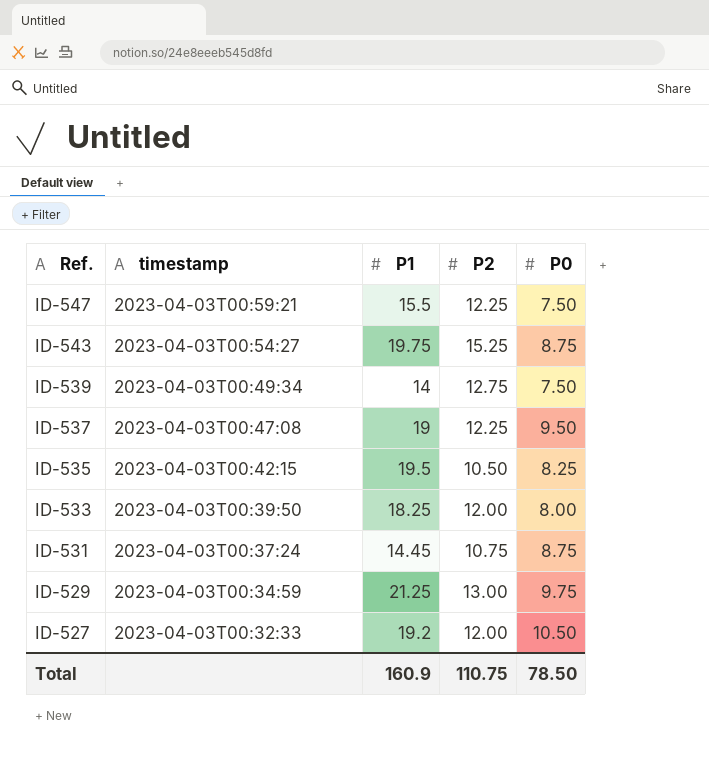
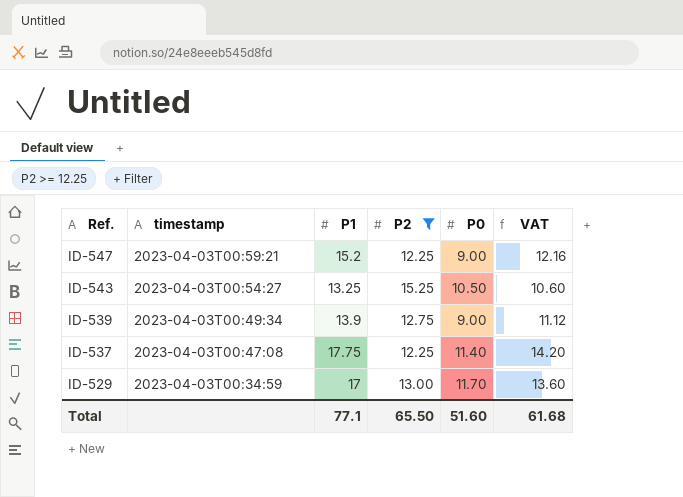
filter: none -> P2 >= 12.25
column VAT | formula: none -> [P1] * 0.8
ID-547 | P1: 15.5 -> 15.2
ID-547 | P0: 7.50 -> 9.00
ID-543 | P1: 19.75 -> 13.25
ID-543 | P0: 8.75 -> 10.50
ID-539 | P1: 14 -> 13.9
ID-539 | P0: 7.50 -> 9.00
ID-537 | P1: 19 -> 17.75
ID-537 | P0: 9.50 -> 11.40
ID-529 | P1: 21.25 -> 17
ID-529 | P0: 9.75 -> 11.70
Total | P1: 160.9 -> 77.1
Total | P2: 110.75 -> 65.50
Total | P0: 78.50 -> 51.60

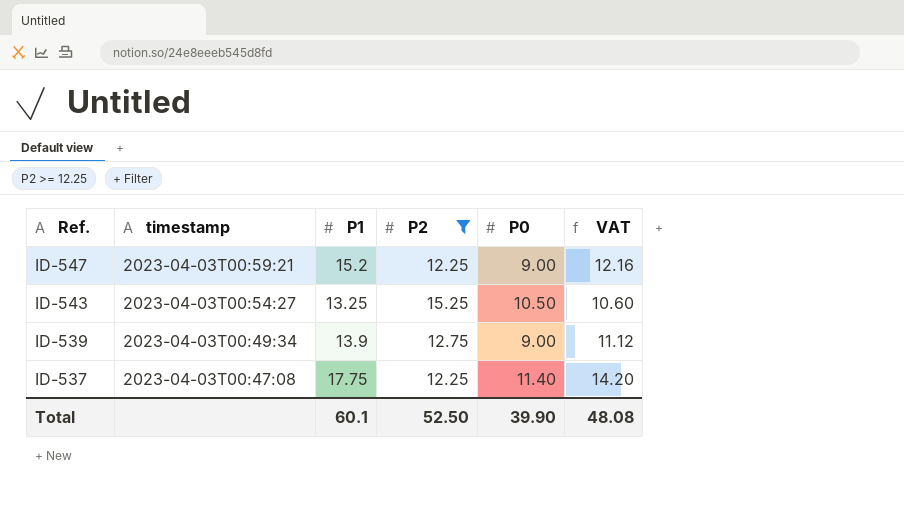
row ID-529: 2023-04-03T00:34:59 | 17 | 13.00 | 11.70 | 13.60 -> none
Total | P1: 77.1 -> 60.1
Total | P2: 65.50 -> 52.50
Total | P0: 51.60 -> 39.90
Total | VAT: 61.68 -> 48.08

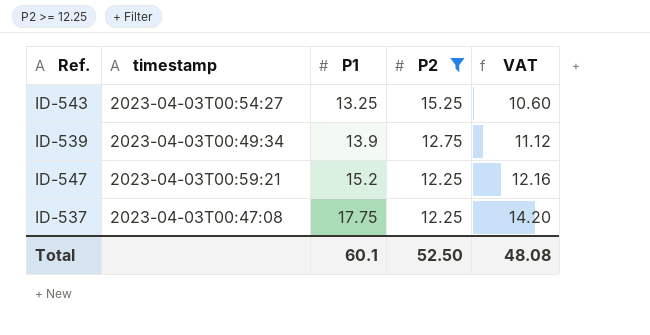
row order: Ref. descending -> P1 ascending
column P0 | position: 5 -> none

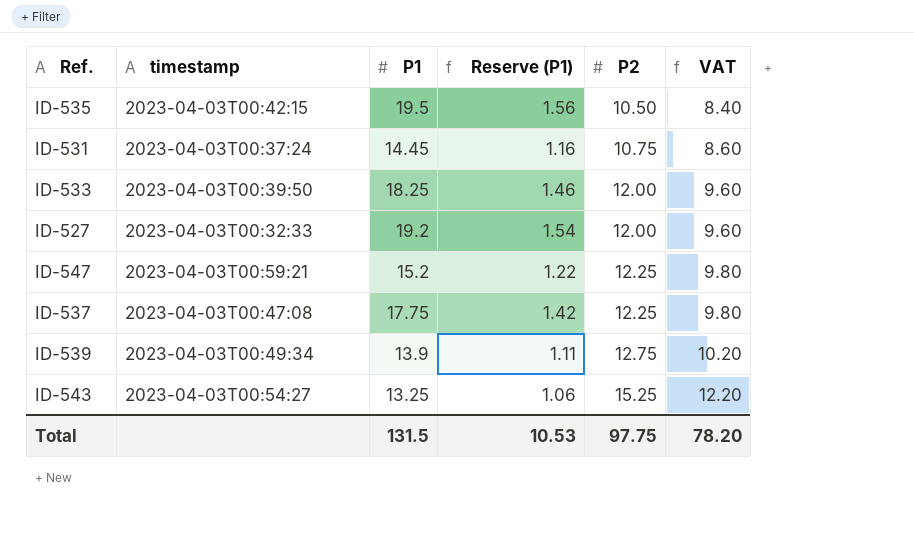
filter: P2 >= 12.25 -> none
row order: P1 ascending -> P2 ascending
column Reserve (P1) | formula: none -> [P1] * 0.08
column VAT | formula: [P1] * 0.8 -> [P2] * 0.8
Total | P1: 60.1 -> 131.5
Total | P2: 52.50 -> 97.75
Total | VAT: 48.08 -> 78.20

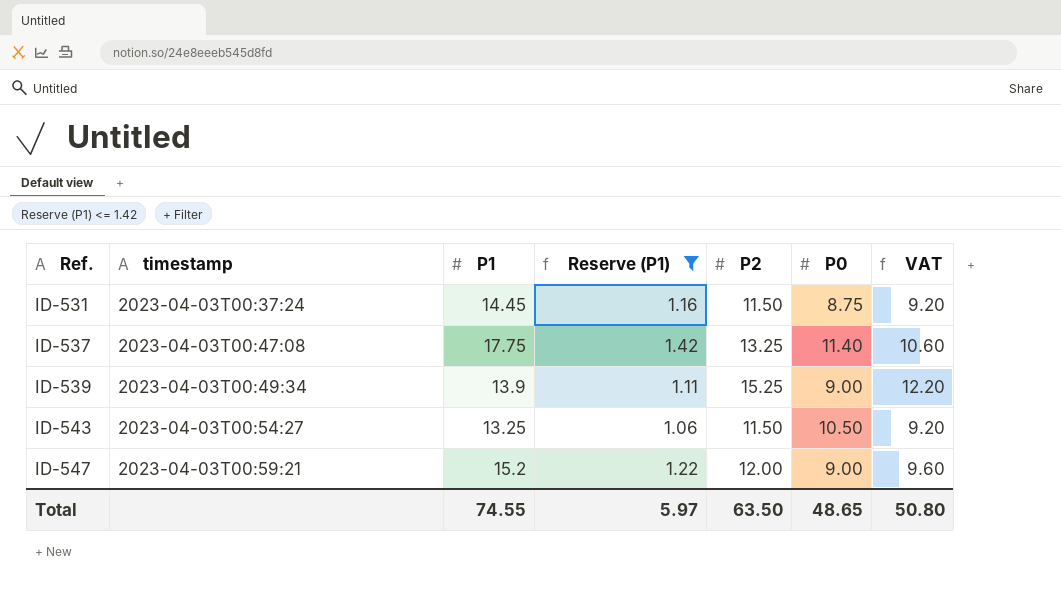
filter: none -> Reserve (P1) <= 1.42
row order: P2 ascending -> Ref. ascending
column P0 | position: none -> 6
ID-531 | P2: 10.75 -> 11.50
ID-531 | VAT: 8.60 -> 9.20
ID-537 | P2: 12.25 -> 13.25
ID-537 | VAT: 9.80 -> 10.60
ID-539 | P2: 12.75 -> 15.25
ID-539 | VAT: 10.20 -> 12.20
ID-543 | P2: 15.25 -> 11.50
ID-543 | VAT: 12.20 -> 9.20
ID-547 | P2: 12.25 -> 12.00
ID-547 | VAT: 9.80 -> 9.60
Total | P1: 131.5 -> 74.55
Total | Reserve (P1): 10.53 -> 5.97
Total | P2: 97.75 -> 63.50
Total | VAT: 78.20 -> 50.80

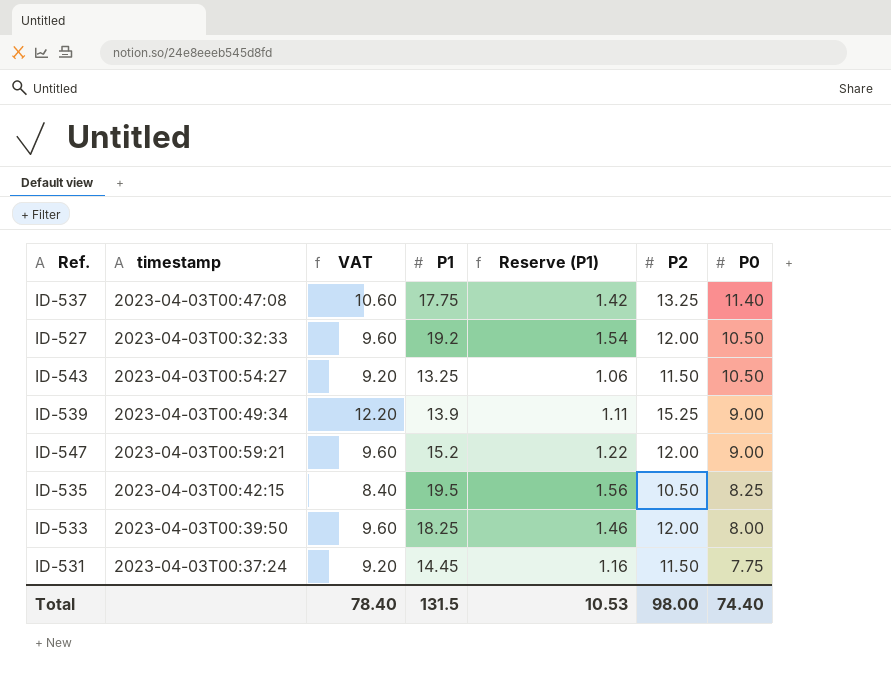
filter: Reserve (P1) <= 1.42 -> none
row order: Ref. ascending -> P0 descending
column VAT | position: 7 -> 3
ID-531 | P0: 8.75 -> 7.75
Total | VAT: 50.80 -> 78.40
Total | P1: 74.55 -> 131.5
Total | Reserve (P1): 5.97 -> 10.53
Total | P2: 63.50 -> 98.00
Total | P0: 48.65 -> 74.40

